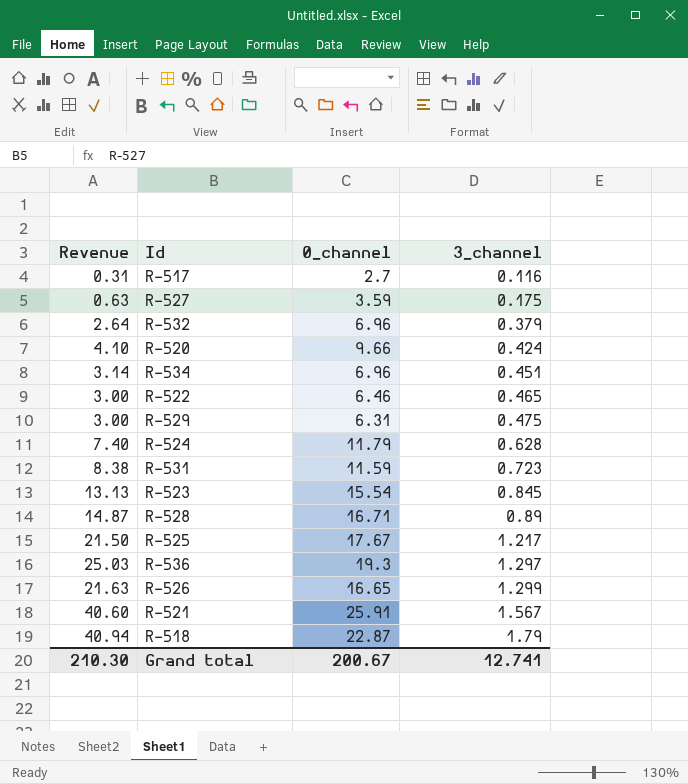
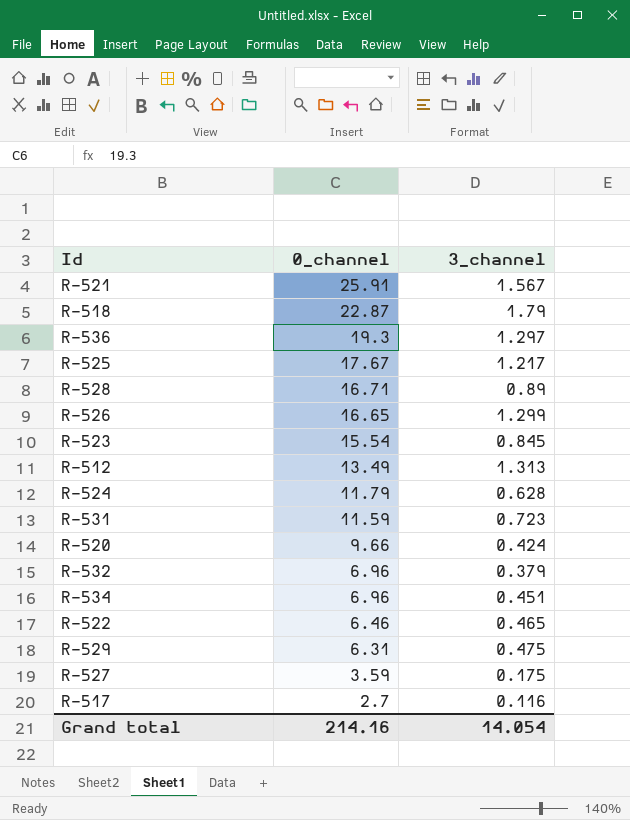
row order: 3_channel ascending -> 0_channel descending
column Revenue | formula: [0_channel] * [3_channel] -> none
row R-512: none -> 13.49 | 1.313
Grand total | 0_channel: 200.67 -> 214.16
Grand total | 3_channel: 12.741 -> 14.054

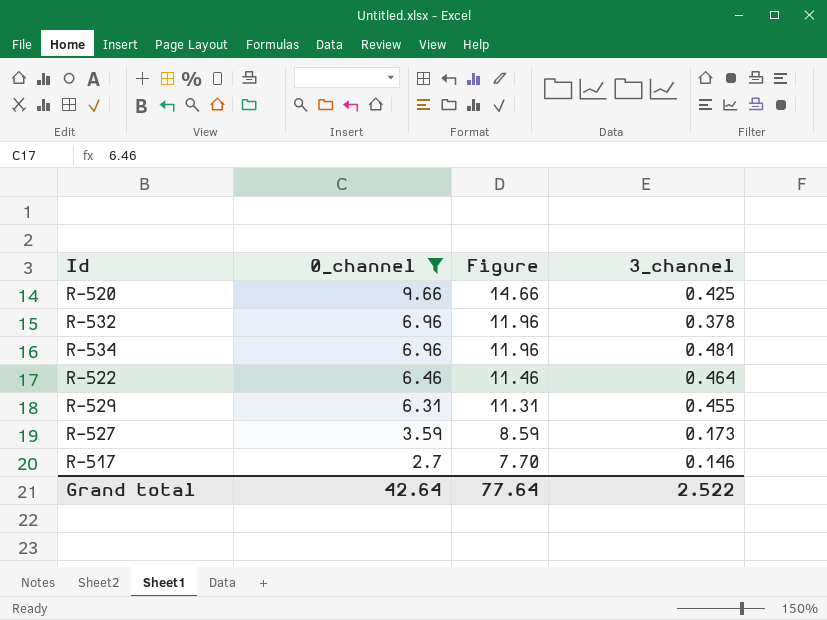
filter: none -> 0_channel <= 9.66
column Figure | formula: none -> [0_channel] + 5
R-520 | 3_channel: 0.424 -> 0.425
R-532 | 3_channel: 0.379 -> 0.378
R-534 | 3_channel: 0.451 -> 0.481
R-522 | 3_channel: 0.465 -> 0.464
R-529 | 3_channel: 0.475 -> 0.455
R-527 | 3_channel: 0.175 -> 0.173
R-517 | 3_channel: 0.116 -> 0.146
Grand total | 0_channel: 214.16 -> 42.64
Grand total | 3_channel: 14.054 -> 2.522

